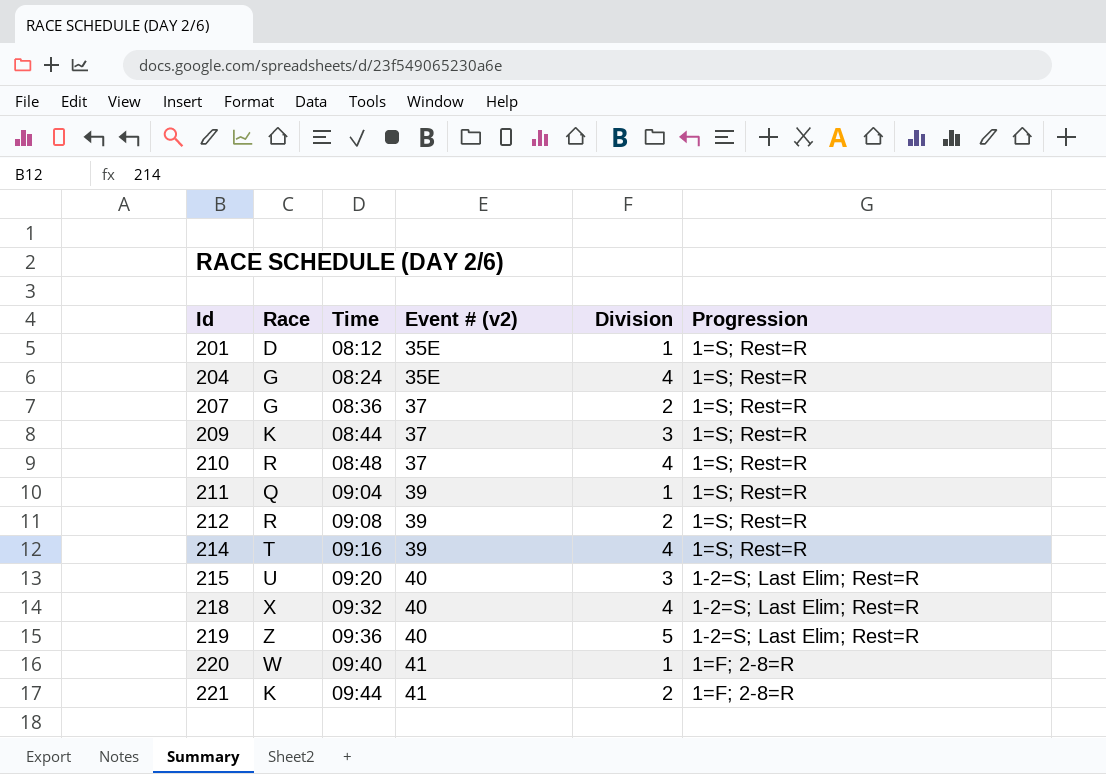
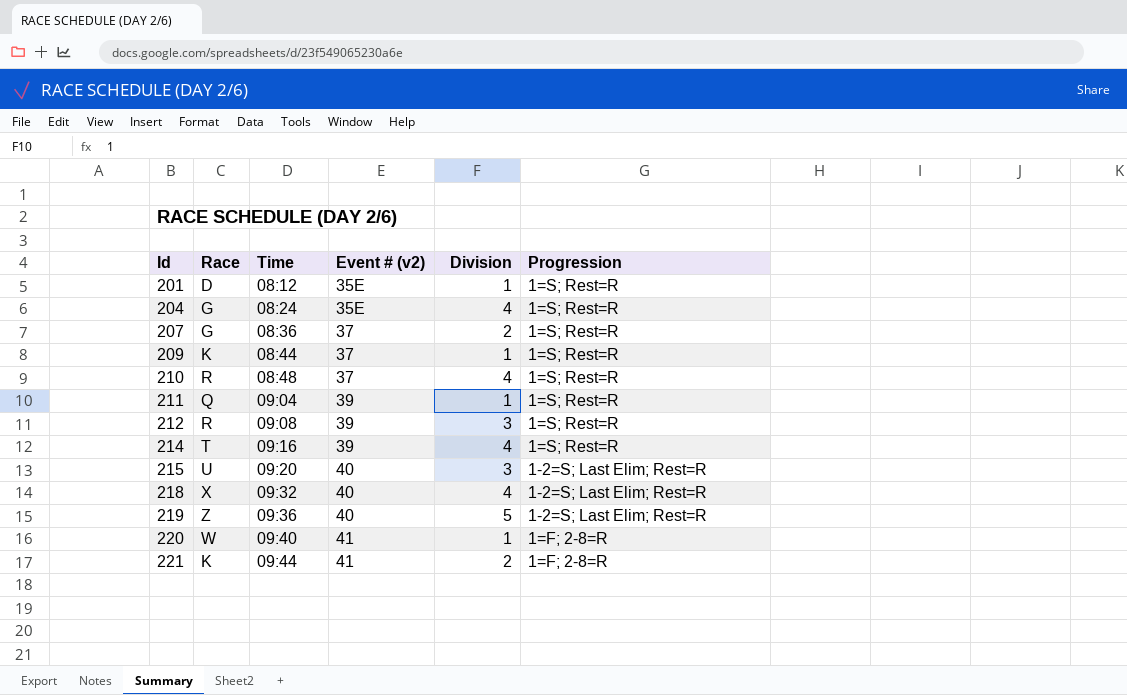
209 | Division: 3 -> 1
212 | Division: 2 -> 3

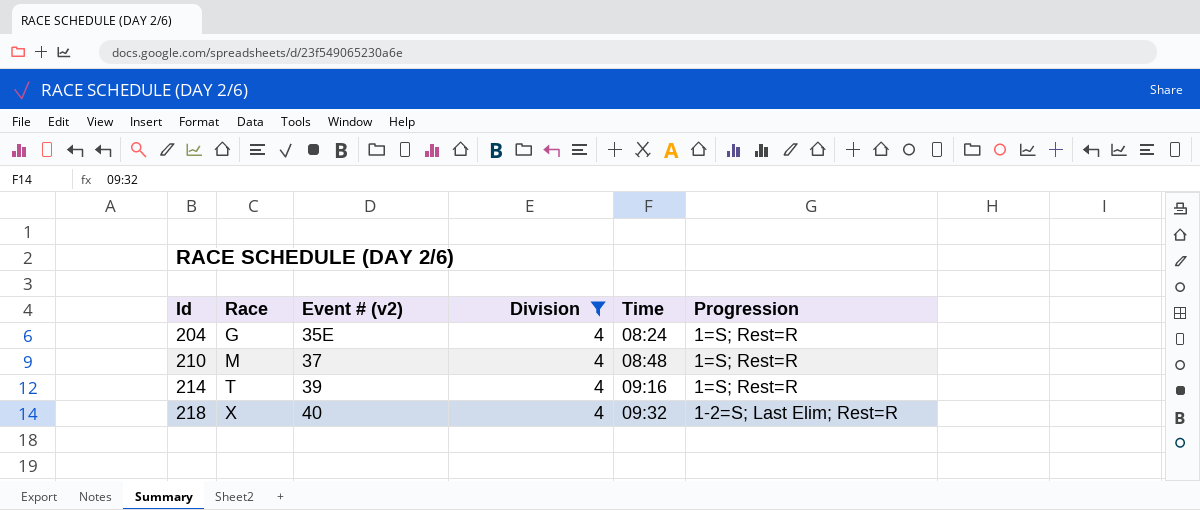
filter: none -> Division = 4
column Time | position: 3 -> 5
210 | Race: R -> M

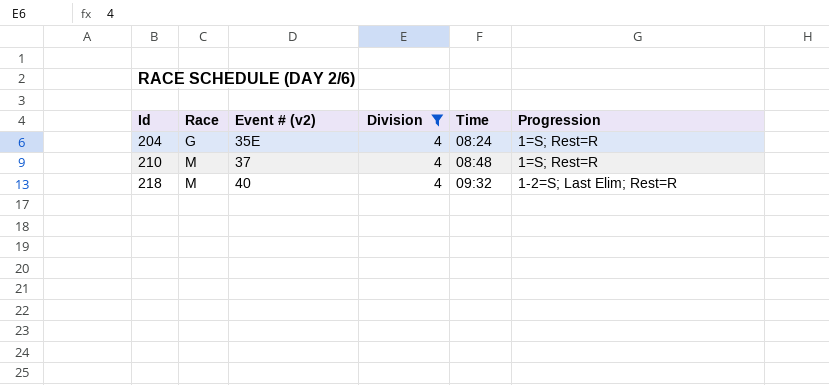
row 214: T | 39 | 4 | 09:16 | 1=S; Rest=R -> none
218 | Race: X -> M

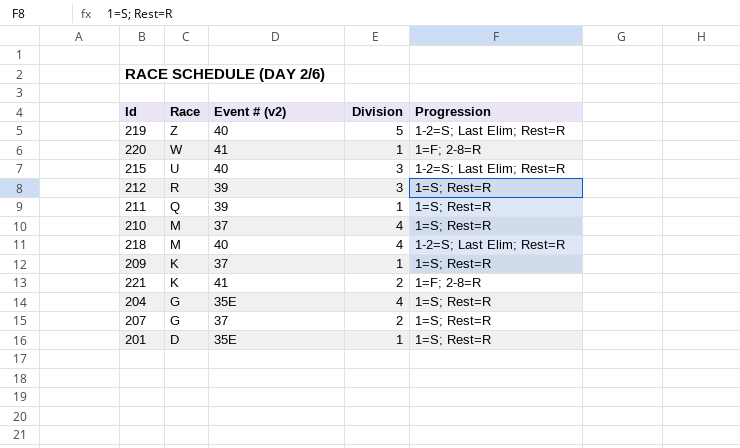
filter: Division = 4 -> none
row order: Id ascending -> Race descending
column Time | position: 5 -> none

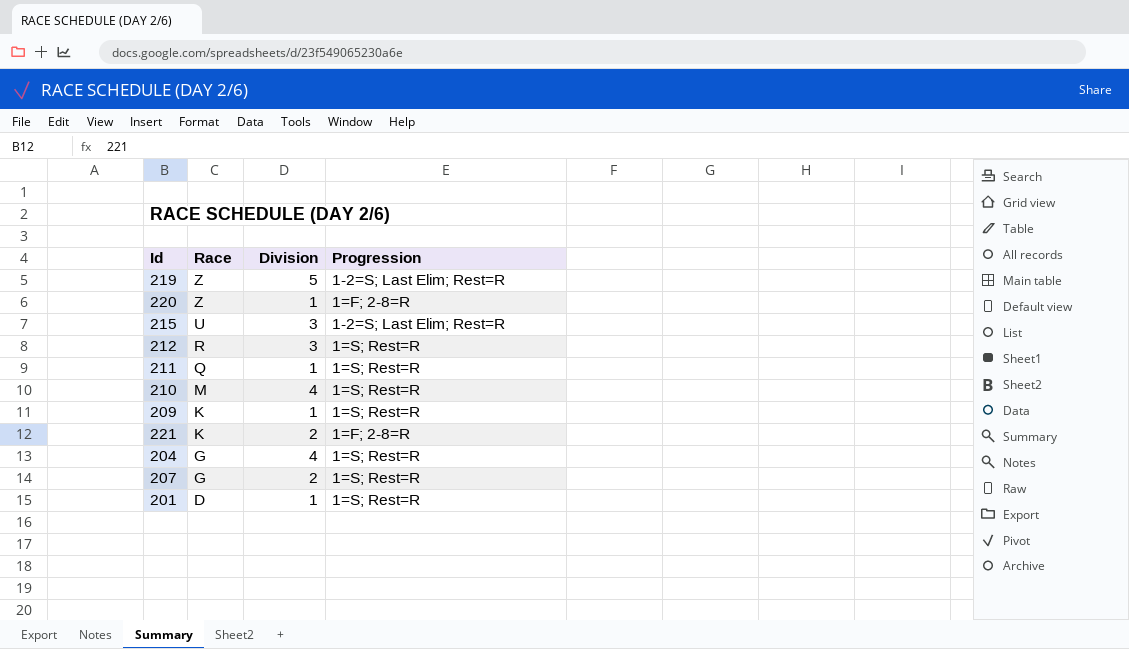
column Event # (v2) | position: 3 -> none
row 218: M | 40 | 4 | 1-2=S; Last Elim; Rest=R -> none
220 | Race: W -> Z

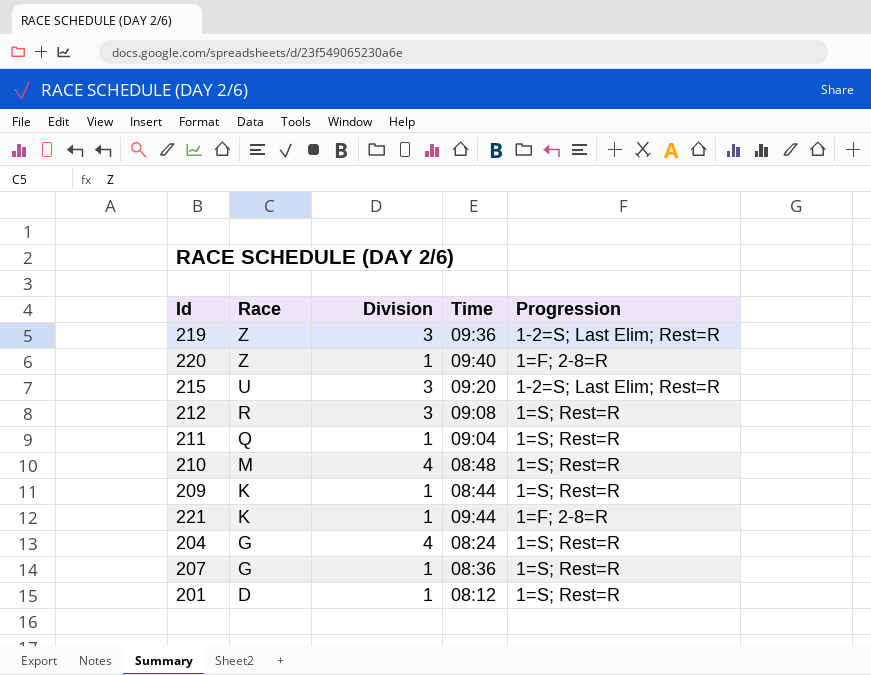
column Time | position: none -> 4
219 | Division: 5 -> 3
221 | Division: 2 -> 1
207 | Division: 2 -> 1

